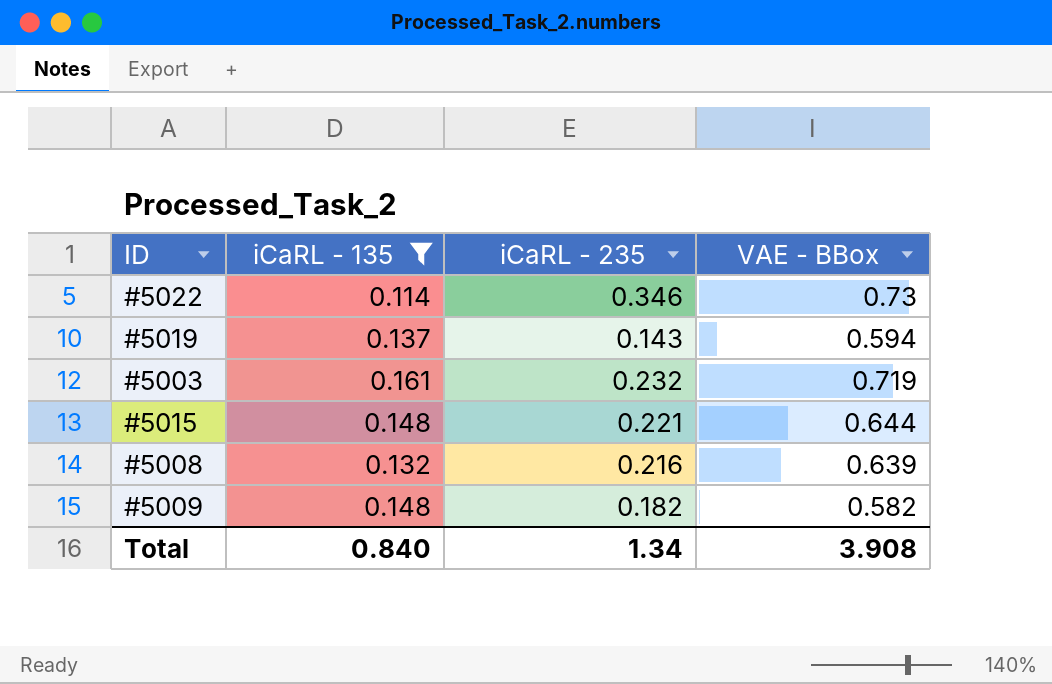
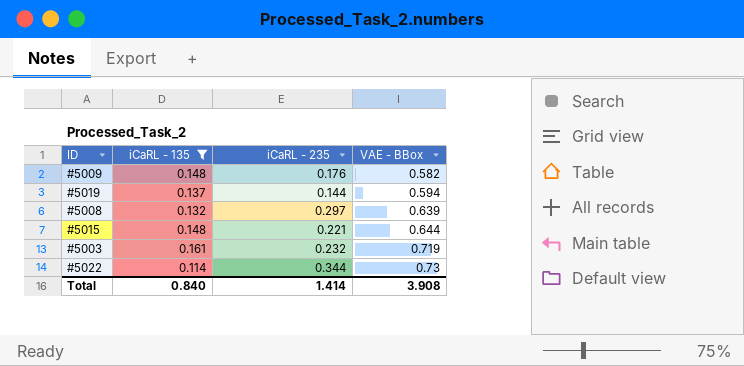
row order: none -> VAE - BBox ascending
#5009 | iCaRL - 235: 0.182 -> 0.176
#5019 | iCaRL - 235: 0.143 -> 0.144
#5008 | iCaRL - 235: 0.216 -> 0.297
#5022 | iCaRL - 235: 0.346 -> 0.344
Total | iCaRL - 235: 1.34 -> 1.414

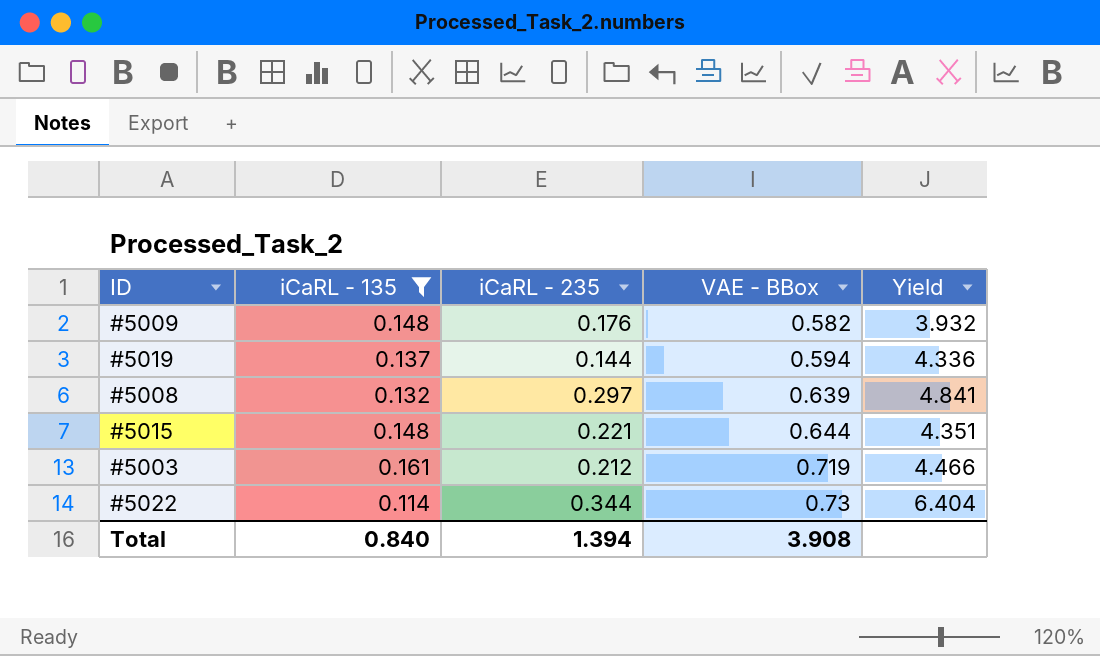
column Yield | formula: none -> [VAE - BBox] / [iCaRL - 135]
#5003 | iCaRL - 235: 0.232 -> 0.212
Total | iCaRL - 235: 1.414 -> 1.394

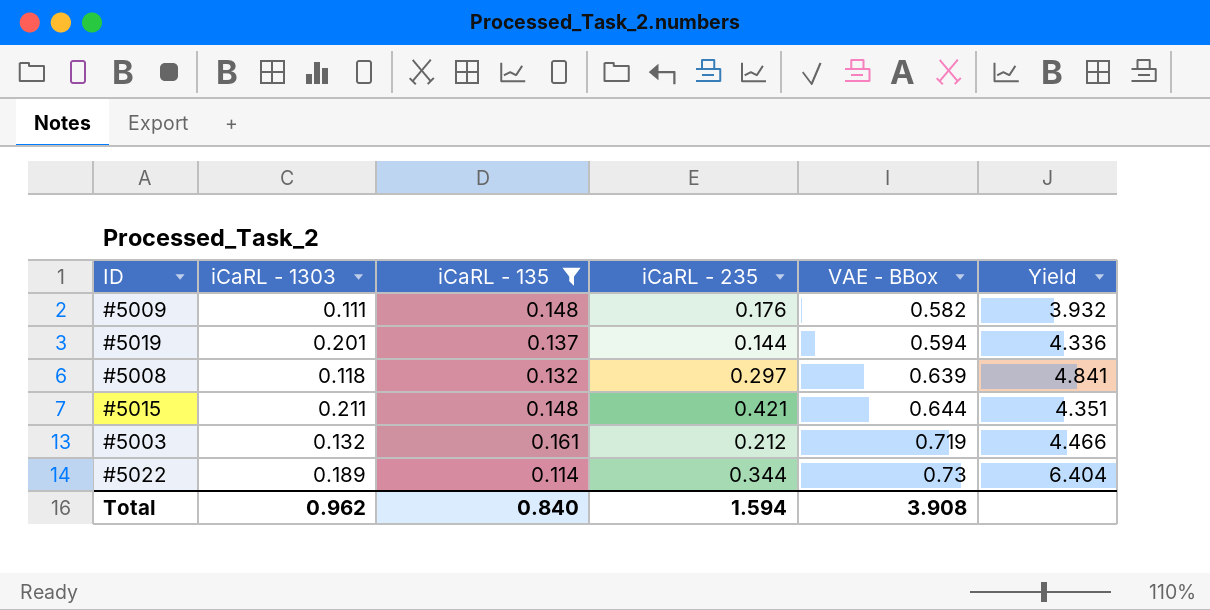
column iCaRL - 1303 | position: none -> 2
#5015 | iCaRL - 235: 0.221 -> 0.421
Total | iCaRL - 235: 1.394 -> 1.594

